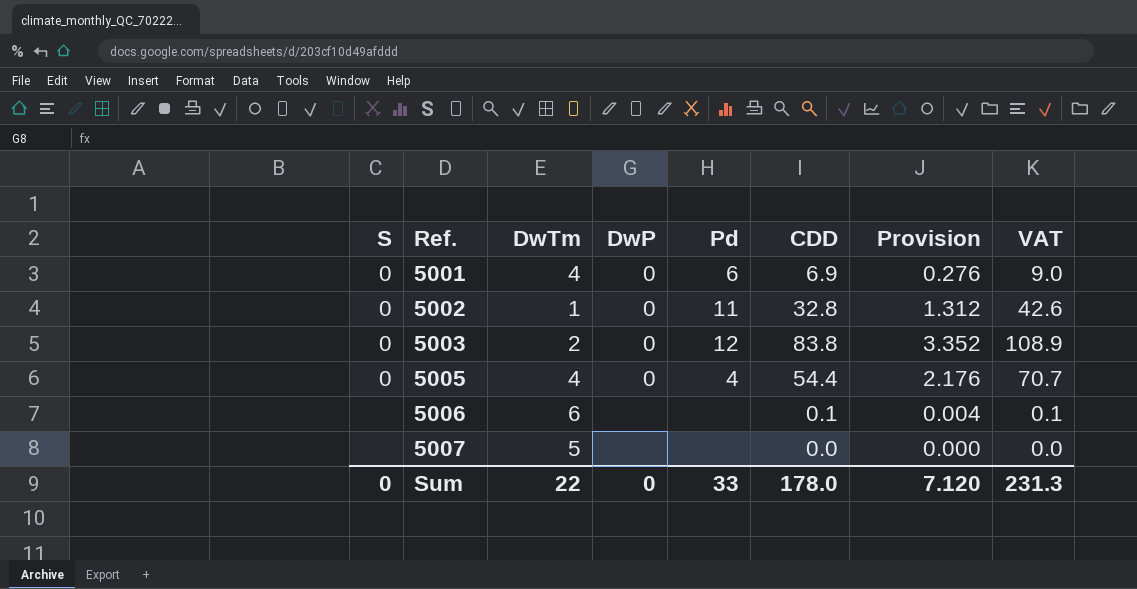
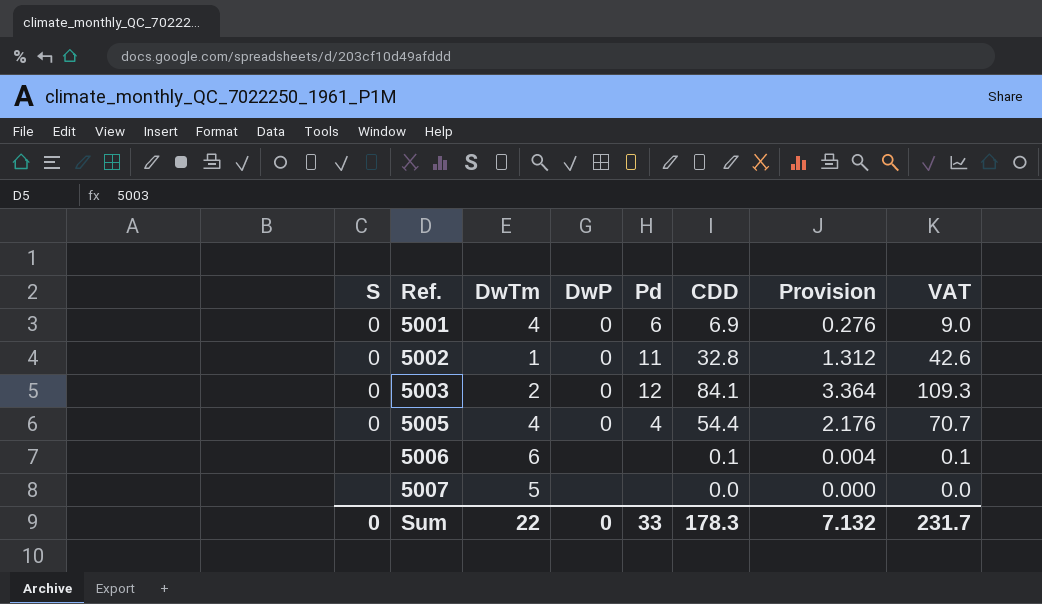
5003 | CDD: 83.8 -> 84.1
5003 | Provision: 3.352 -> 3.364
5003 | VAT: 108.9 -> 109.3
Sum | CDD: 178.0 -> 178.3
Sum | Provision: 7.120 -> 7.132
Sum | VAT: 231.3 -> 231.7

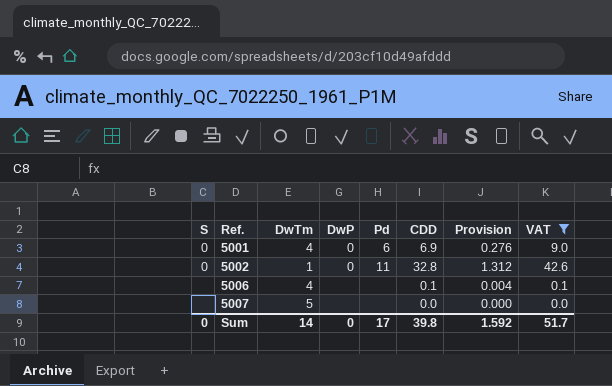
filter: none -> VAT <= 42.6
5006 | DwTm: 6 -> 4
Sum | DwTm: 22 -> 14
Sum | Pd: 33 -> 17
Sum | CDD: 178.3 -> 39.8
Sum | Provision: 7.132 -> 1.592
Sum | VAT: 231.7 -> 51.7

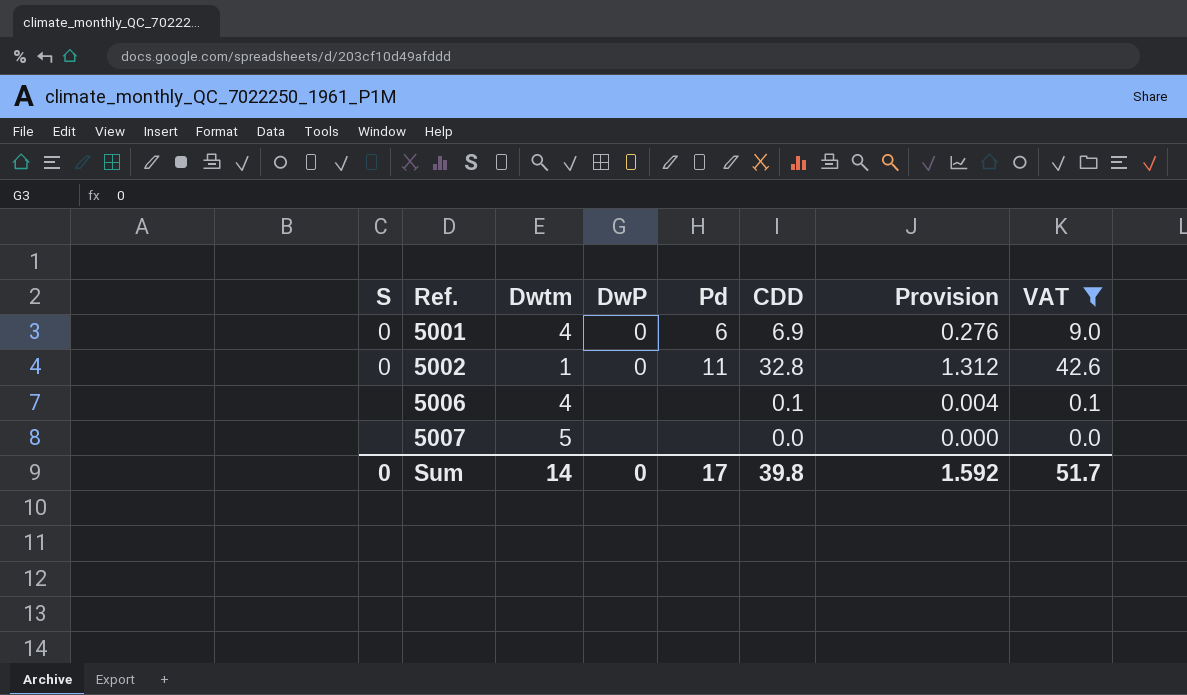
column name: DwTm -> Dwtm

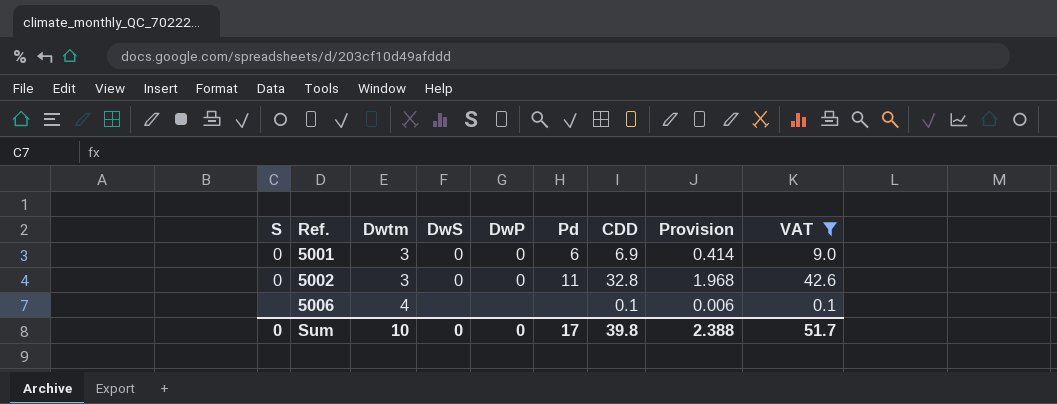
column DwS | position: none -> 4
column Provision | formula: [CDD] * 0.04 -> [CDD] * 0.06
row 5007: none | 5 | none | none | 0.0 | 0.000 | 0.0 -> none
5001 | Dwtm: 4 -> 3
5002 | Dwtm: 1 -> 3
Sum | Dwtm: 14 -> 10
Sum | Provision: 1.592 -> 2.388

